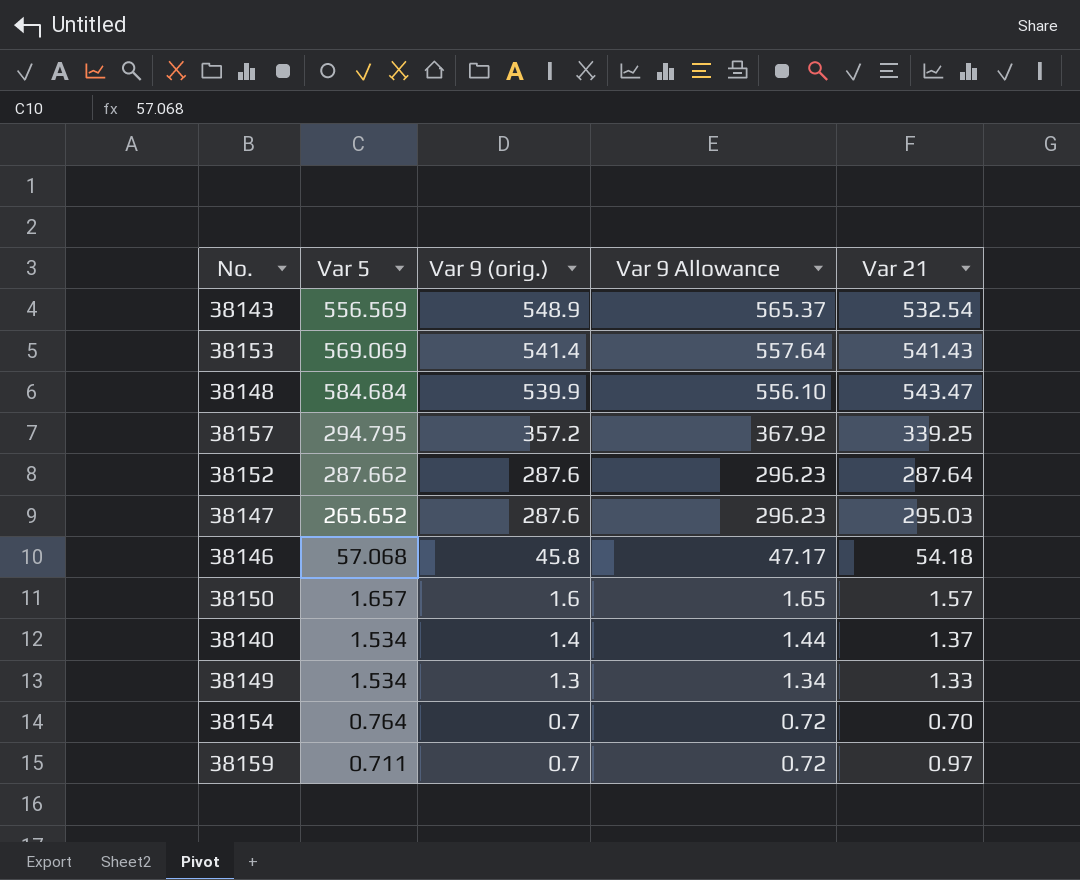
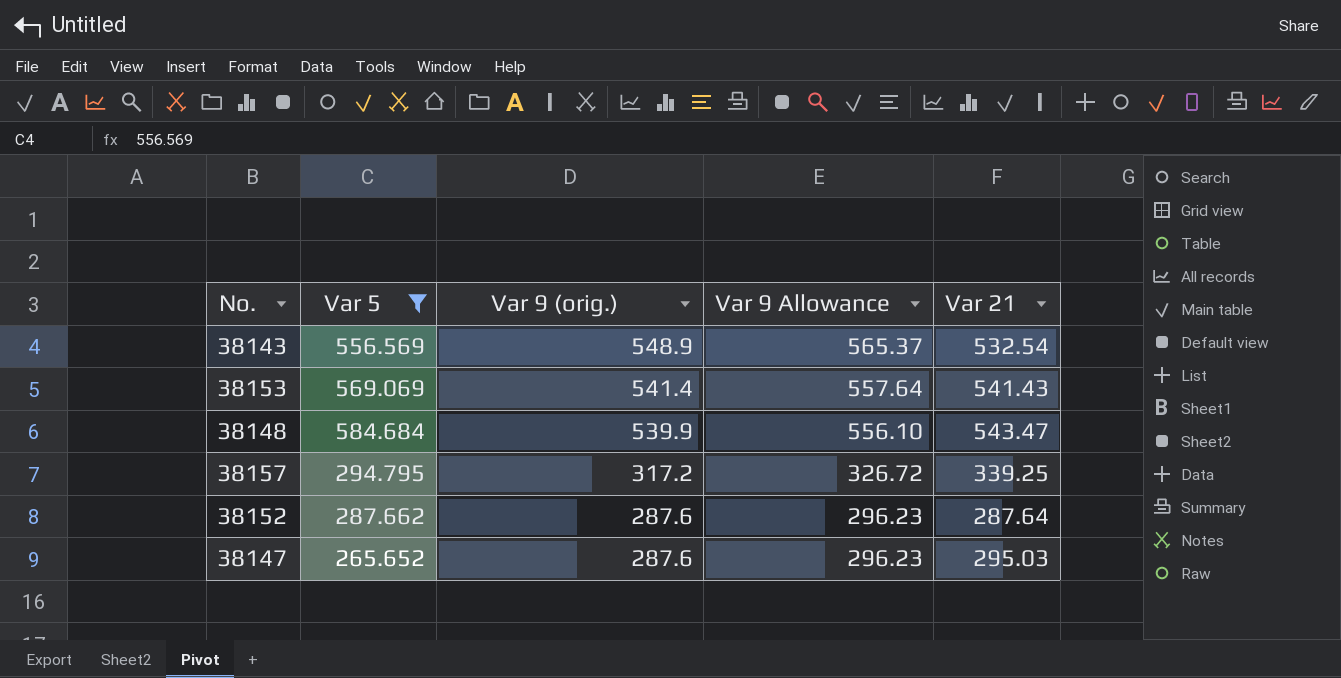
filter: none -> Var 5 >= 265.652
38157 | Var 9 (orig.): 357.2 -> 317.2
38157 | Var 9 Allowance: 367.92 -> 326.72

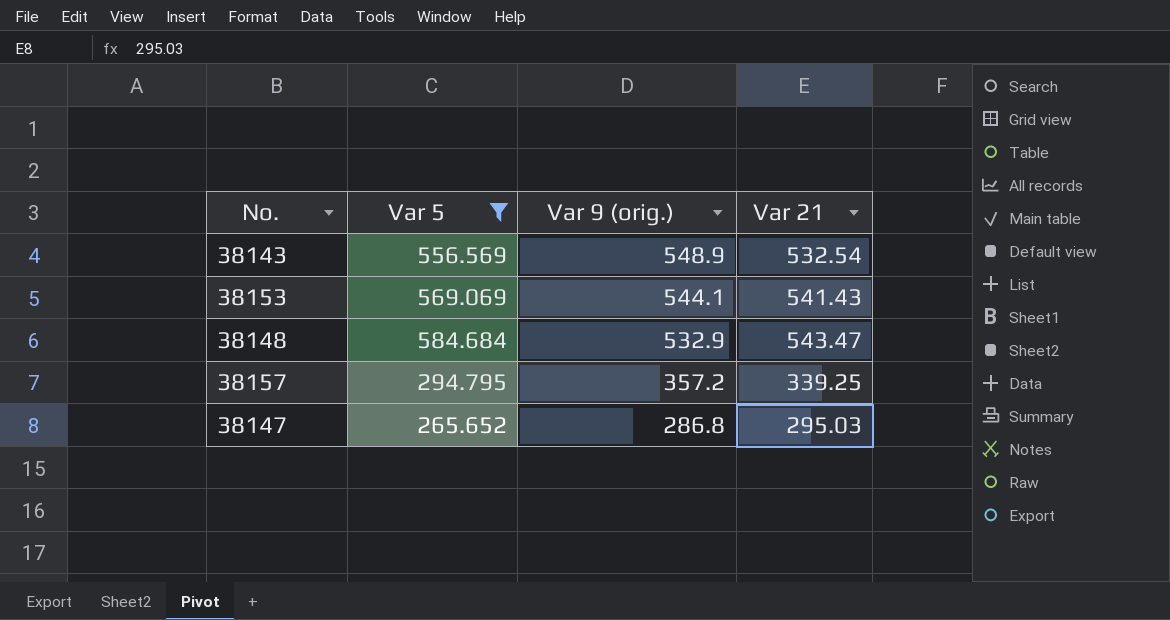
column Var 9 Allowance | formula: [Var 9 (orig.)] * 1.03 -> none
row 38152: 287.662 | 287.6 | 296.23 | 287.64 -> none
38153 | Var 9 (orig.): 541.4 -> 544.1
38148 | Var 9 (orig.): 539.9 -> 532.9
38157 | Var 9 (orig.): 317.2 -> 357.2
38147 | Var 9 (orig.): 287.6 -> 286.8

